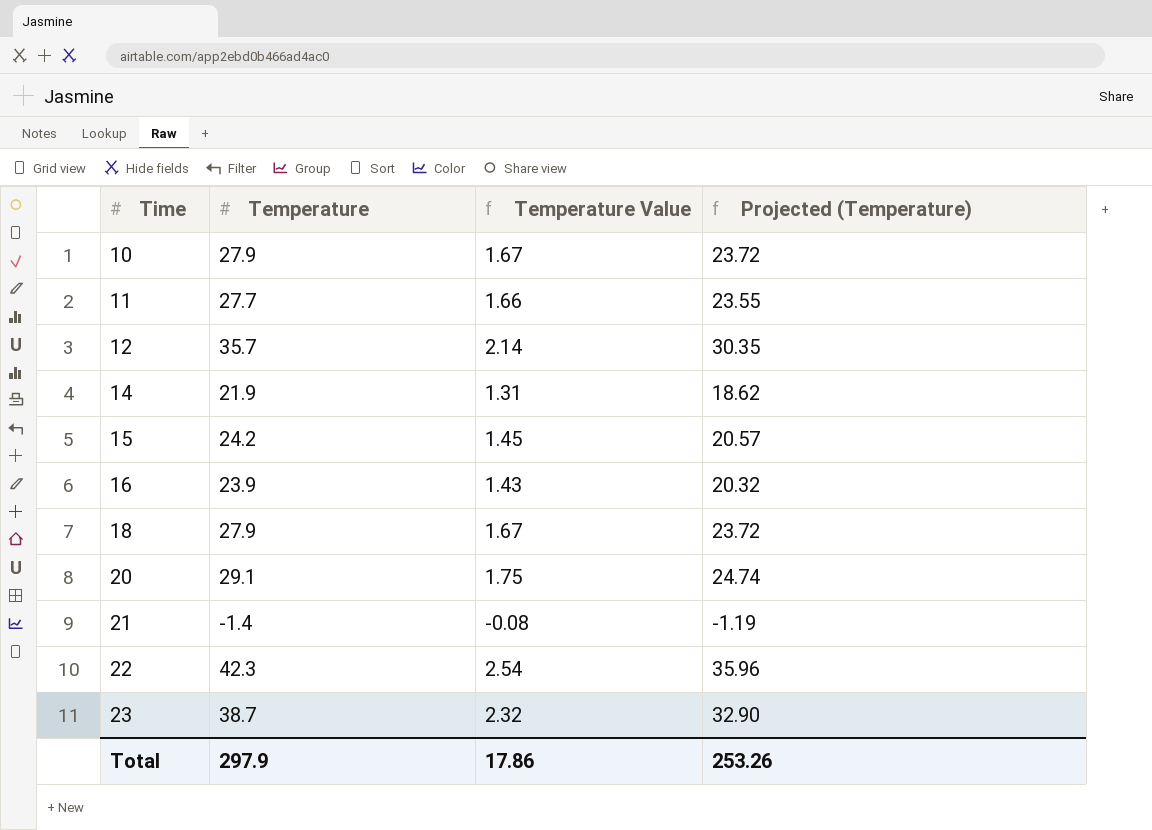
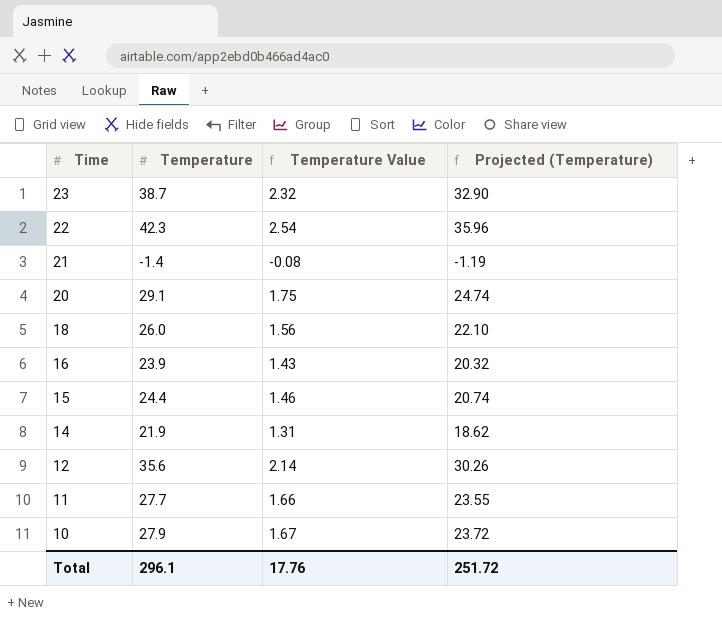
row order: Time ascending -> Time descending
18 | Temperature: 27.9 -> 26.0
18 | Temperature Value: 1.67 -> 1.56
18 | Projected (Temperature): 23.72 -> 22.10
15 | Temperature: 24.2 -> 24.4
15 | Temperature Value: 1.45 -> 1.46
15 | Projected (Temperature): 20.57 -> 20.74
12 | Temperature: 35.7 -> 35.6
12 | Projected (Temperature): 30.35 -> 30.26
Total | Temperature: 297.9 -> 296.1
Total | Temperature Value: 17.86 -> 17.76
Total | Projected (Temperature): 253.26 -> 251.72

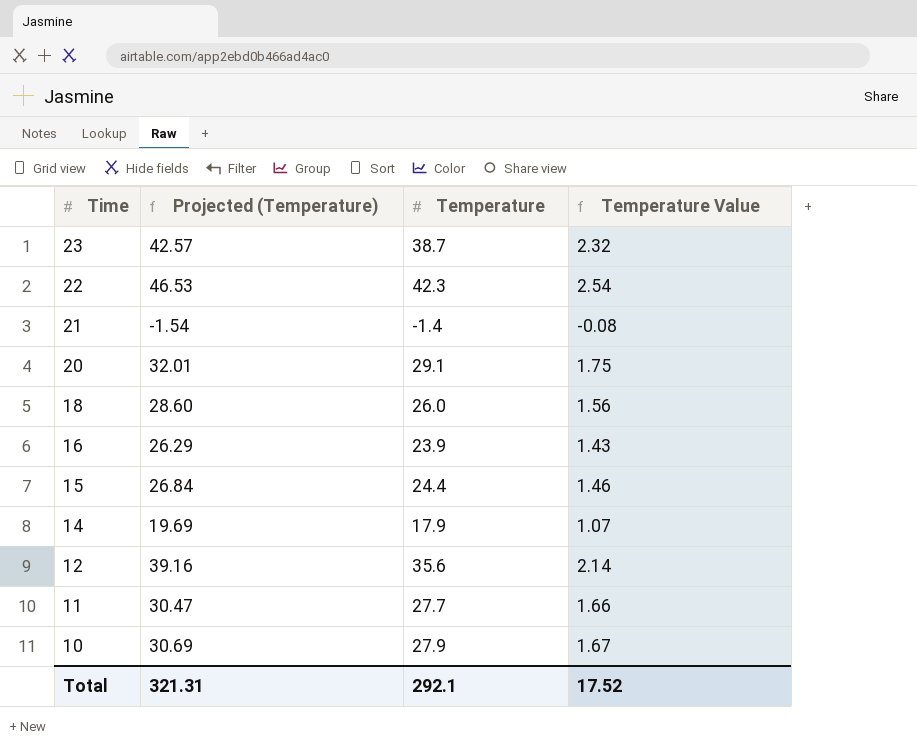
column Projected (Temperature) | formula: [Temperature] * 0.85 -> [Temperature] * 1.1
column Projected (Temperature) | position: 4 -> 2
14 | Temperature: 21.9 -> 17.9
14 | Temperature Value: 1.31 -> 1.07
Total | Projected (Temperature): 251.72 -> 321.31
Total | Temperature: 296.1 -> 292.1
Total | Temperature Value: 17.76 -> 17.52

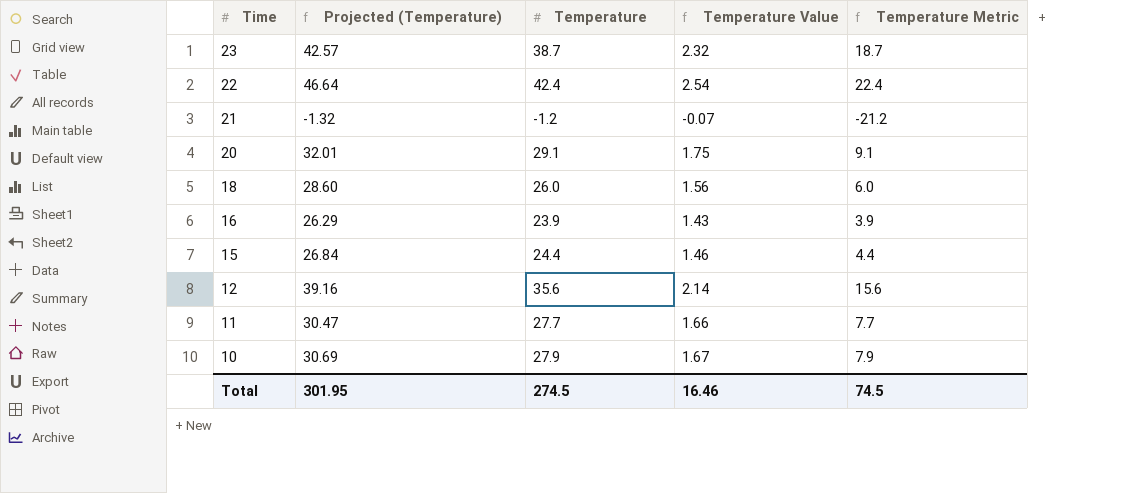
column Temperature Metric | formula: none -> [Temperature] - 20
row 14: 19.69 | 17.9 | 1.07 -> none
22 | Projected (Temperature): 46.53 -> 46.64
22 | Temperature: 42.3 -> 42.4
21 | Projected (Temperature): -1.54 -> -1.32
21 | Temperature: -1.4 -> -1.2
21 | Temperature Value: -0.08 -> -0.07
Total | Projected (Temperature): 321.31 -> 301.95
Total | Temperature: 292.1 -> 274.5
Total | Temperature Value: 17.52 -> 16.46

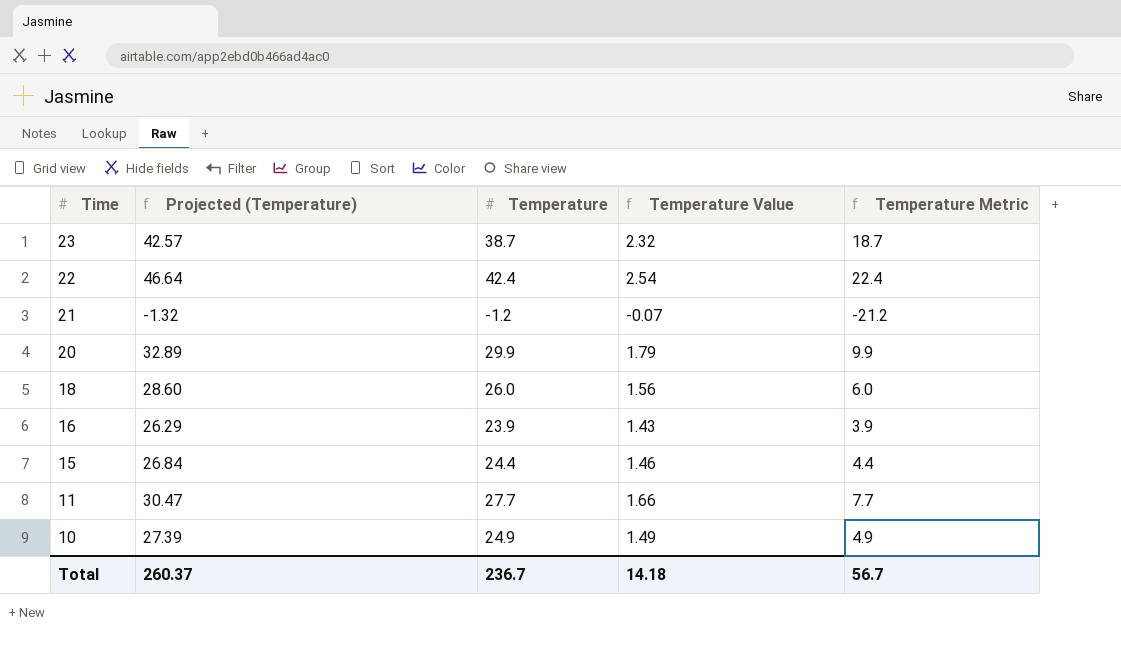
row 12: 39.16 | 35.6 | 2.14 | 15.6 -> none
20 | Projected (Temperature): 32.01 -> 32.89
20 | Temperature: 29.1 -> 29.9
20 | Temperature Value: 1.75 -> 1.79
20 | Temperature Metric: 9.1 -> 9.9
10 | Projected (Temperature): 30.69 -> 27.39
10 | Temperature: 27.9 -> 24.9
10 | Temperature Value: 1.67 -> 1.49
10 | Temperature Metric: 7.9 -> 4.9
Total | Projected (Temperature): 301.95 -> 260.37
Total | Temperature: 274.5 -> 236.7
Total | Temperature Value: 16.46 -> 14.18
Total | Temperature Metric: 74.5 -> 56.7

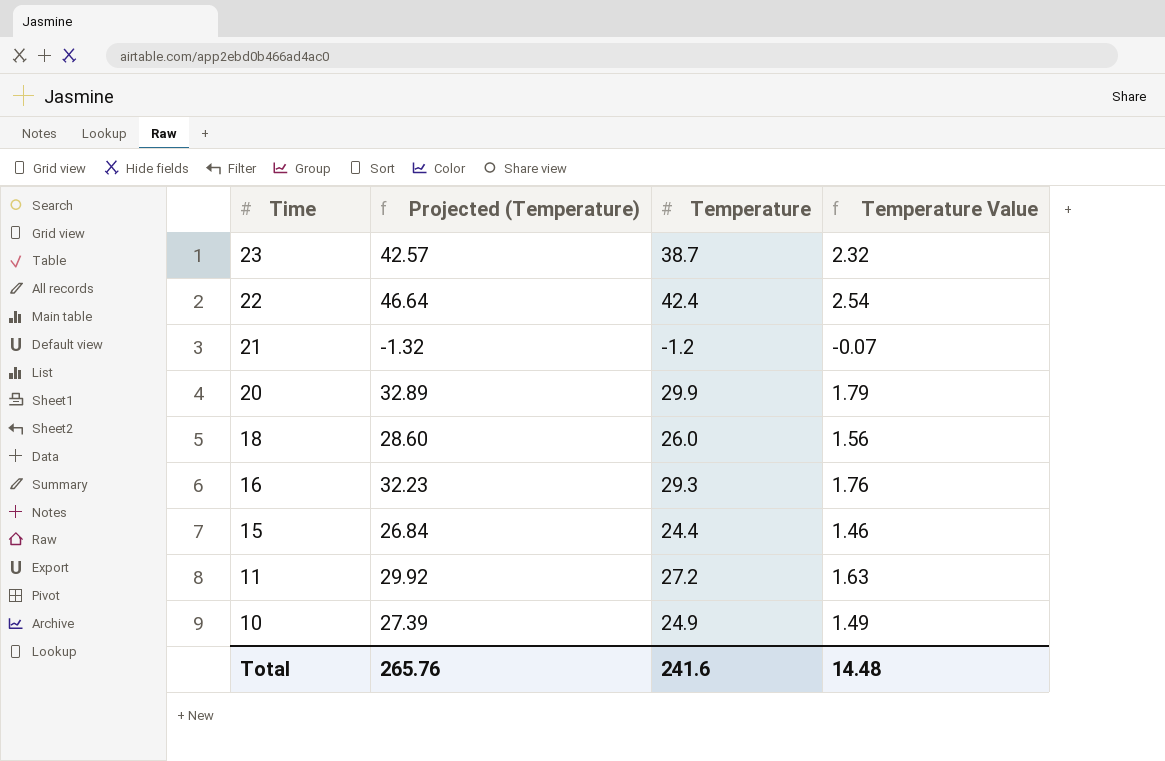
column Temperature Metric | formula: [Temperature] - 20 -> none
16 | Projected (Temperature): 26.29 -> 32.23
16 | Temperature: 23.9 -> 29.3
16 | Temperature Value: 1.43 -> 1.76
11 | Projected (Temperature): 30.47 -> 29.92
11 | Temperature: 27.7 -> 27.2
11 | Temperature Value: 1.66 -> 1.63
Total | Projected (Temperature): 260.37 -> 265.76
Total | Temperature: 236.7 -> 241.6
Total | Temperature Value: 14.18 -> 14.48

